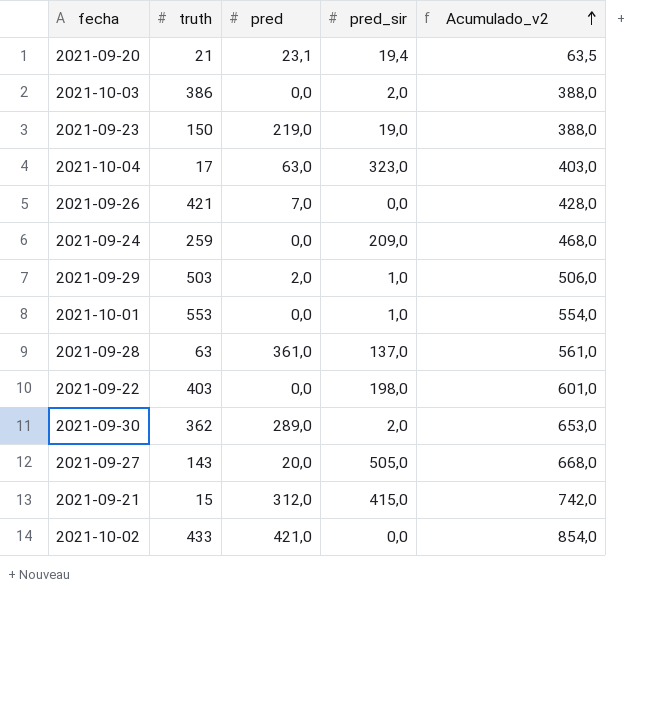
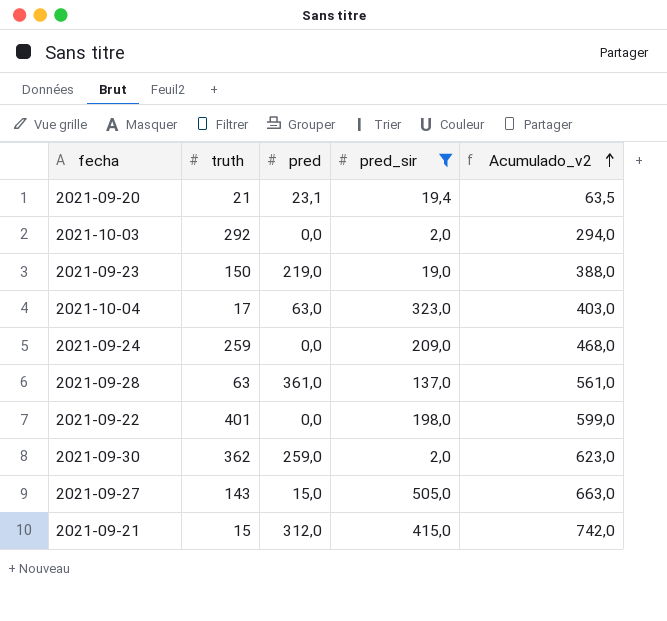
filter: none -> pred_sir >= 2,0
2021-10-03 | truth: 386 -> 292
2021-10-03 | Acumulado_v2: 388,0 -> 294,0
2021-09-22 | truth: 403 -> 401
2021-09-22 | Acumulado_v2: 601,0 -> 599,0
2021-09-30 | pred: 289,0 -> 259,0
2021-09-30 | Acumulado_v2: 653,0 -> 623,0
2021-09-27 | pred: 20,0 -> 15,0
2021-09-27 | Acumulado_v2: 668,0 -> 663,0

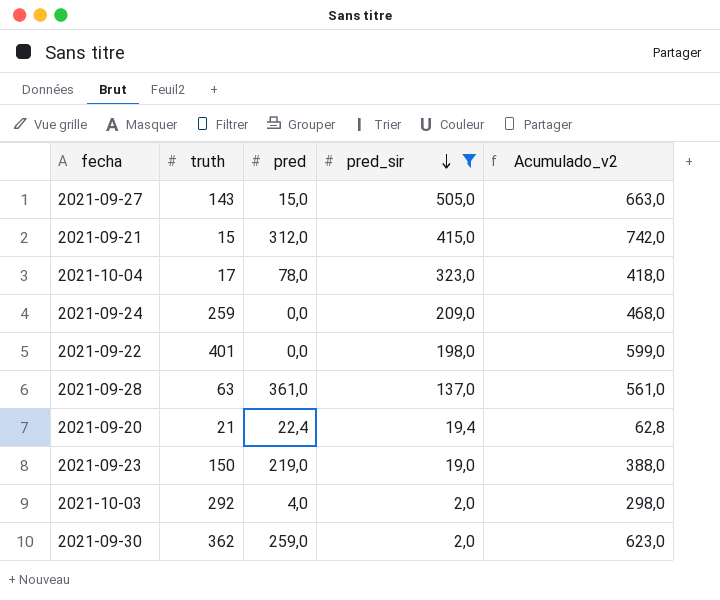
row order: Acumulado_v2 ascending -> pred_sir descending
2021-10-04 | pred: 63,0 -> 78,0
2021-10-04 | Acumulado_v2: 403,0 -> 418,0
2021-09-20 | pred: 23,1 -> 22,4
2021-09-20 | Acumulado_v2: 63,5 -> 62,8
2021-10-03 | pred: 0,0 -> 4,0
2021-10-03 | Acumulado_v2: 294,0 -> 298,0

